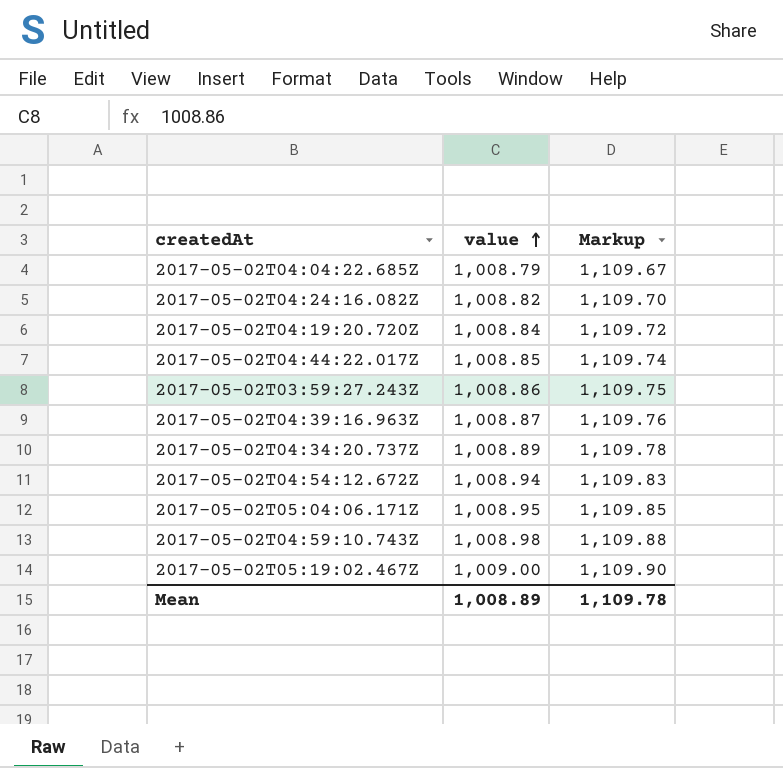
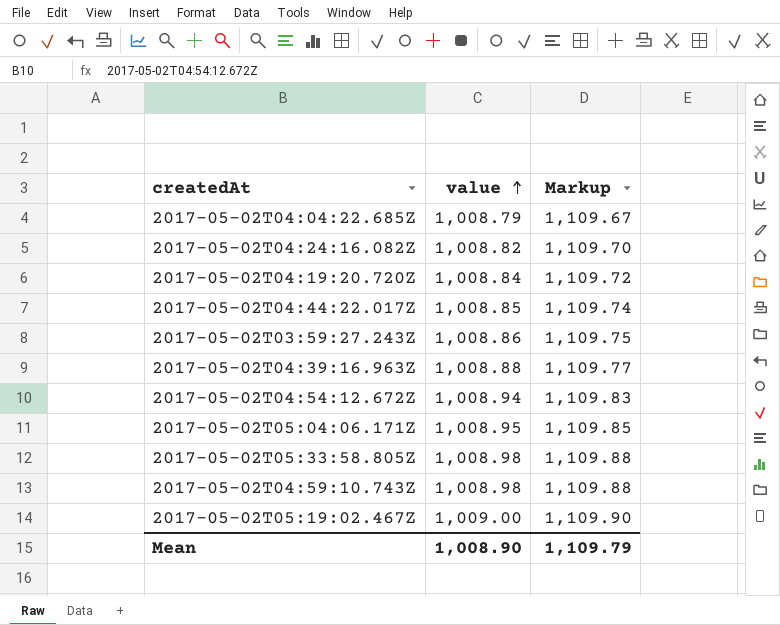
row 2017-05-02T04:34:20.737Z: 1,008.89 | 1,109.78 -> none
2017-05-02T04:39:16.963Z | value: 1,008.87 -> 1,008.88
2017-05-02T04:39:16.963Z | Markup: 1,109.76 -> 1,109.77
row 2017-05-02T05:33:58.805Z: none -> 1,008.98 | 1,109.88
Mean | value: 1,008.89 -> 1,008.90
Mean | Markup: 1,109.78 -> 1,109.79

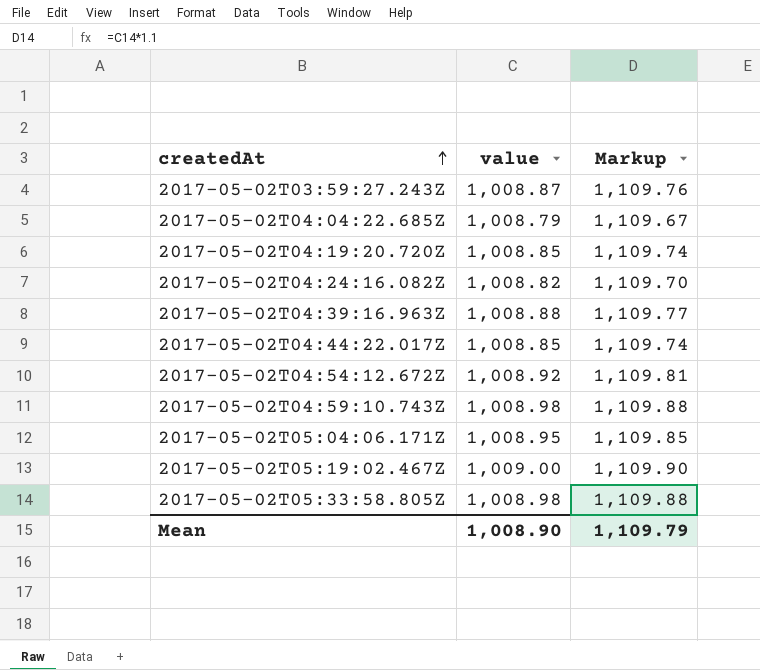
row order: value ascending -> createdAt ascending
2017-05-02T03:59:27.243Z | value: 1,008.86 -> 1,008.87
2017-05-02T03:59:27.243Z | Markup: 1,109.75 -> 1,109.76
2017-05-02T04:19:20.720Z | value: 1,008.84 -> 1,008.85
2017-05-02T04:19:20.720Z | Markup: 1,109.72 -> 1,109.74
2017-05-02T04:54:12.672Z | value: 1,008.94 -> 1,008.92
2017-05-02T04:54:12.672Z | Markup: 1,109.83 -> 1,109.81

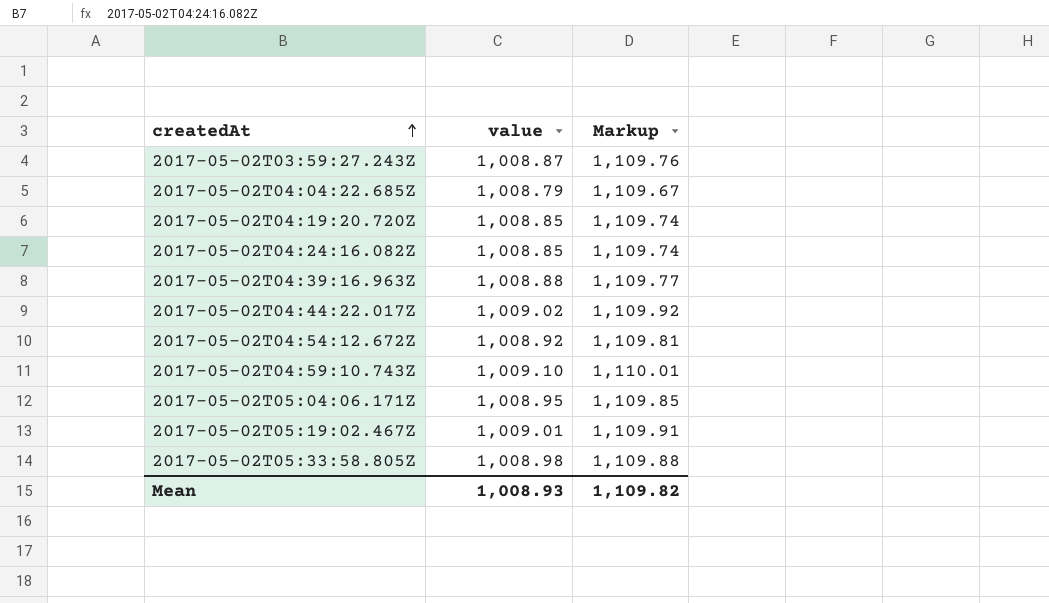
2017-05-02T04:24:16.082Z | value: 1,008.82 -> 1,008.85
2017-05-02T04:24:16.082Z | Markup: 1,109.70 -> 1,109.74
2017-05-02T04:44:22.017Z | value: 1,008.85 -> 1,009.02
2017-05-02T04:44:22.017Z | Markup: 1,109.74 -> 1,109.92
2017-05-02T04:59:10.743Z | value: 1,008.98 -> 1,009.10
2017-05-02T04:59:10.743Z | Markup: 1,109.88 -> 1,110.01
2017-05-02T05:19:02.467Z | value: 1,009.00 -> 1,009.01
2017-05-02T05:19:02.467Z | Markup: 1,109.90 -> 1,109.91
Mean | value: 1,008.90 -> 1,008.93
Mean | Markup: 1,109.79 -> 1,109.82

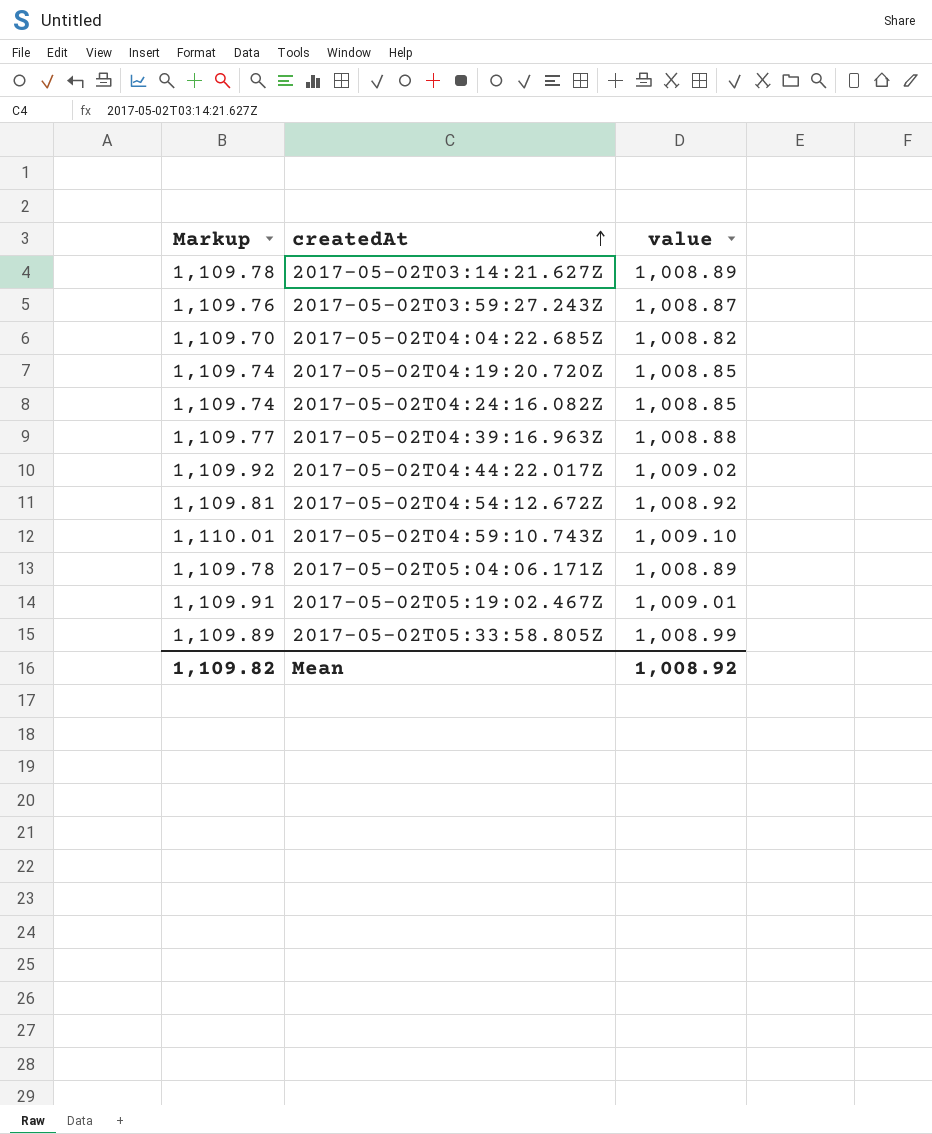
column Markup | position: 3 -> 1
row 2017-05-02T03:14:21.627Z: none -> 1,109.78 | 1,008.89
2017-05-02T04:04:22.685Z | Markup: 1,109.67 -> 1,109.70
2017-05-02T04:04:22.685Z | value: 1,008.79 -> 1,008.82
2017-05-02T05:04:06.171Z | Markup: 1,109.85 -> 1,109.78
2017-05-02T05:04:06.171Z | value: 1,008.95 -> 1,008.89
2017-05-02T05:33:58.805Z | Markup: 1,109.88 -> 1,109.89
2017-05-02T05:33:58.805Z | value: 1,008.98 -> 1,008.99
Mean | value: 1,008.93 -> 1,008.92

